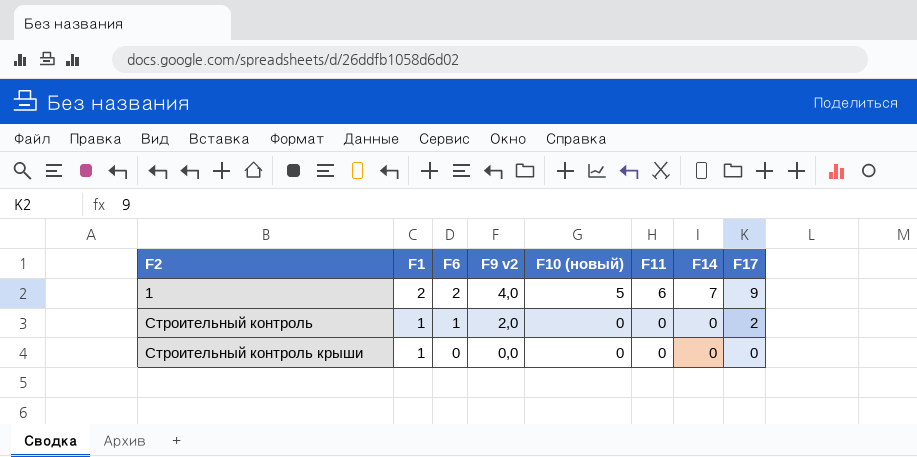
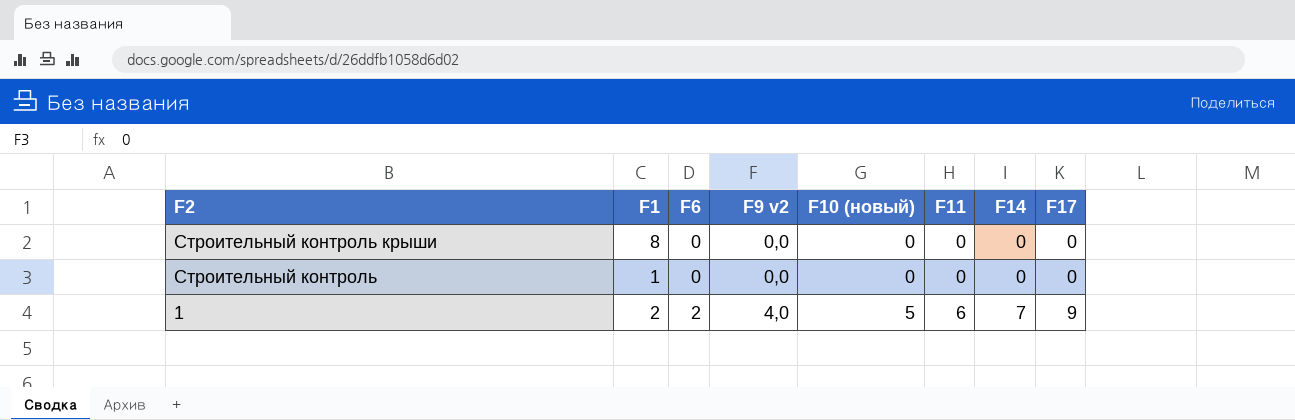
row order: F2 ascending -> F2 descending
Строительный контроль крыши | F1: 1 -> 8
Строительный контроль | F6: 1 -> 0
Строительный контроль | F9 v2: 2,0 -> 0,0
Строительный контроль | F17: 2 -> 0

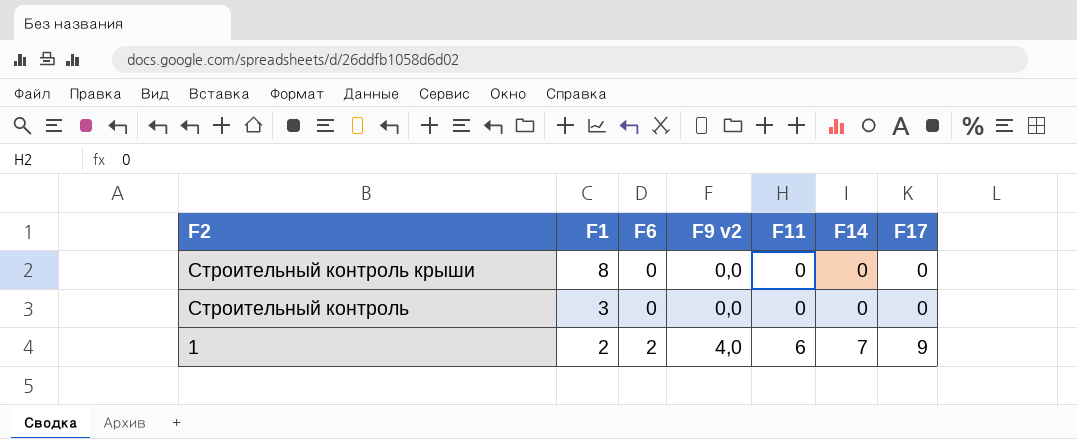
column F10 (новый) | position: 5 -> none
Строительный контроль | F1: 1 -> 3

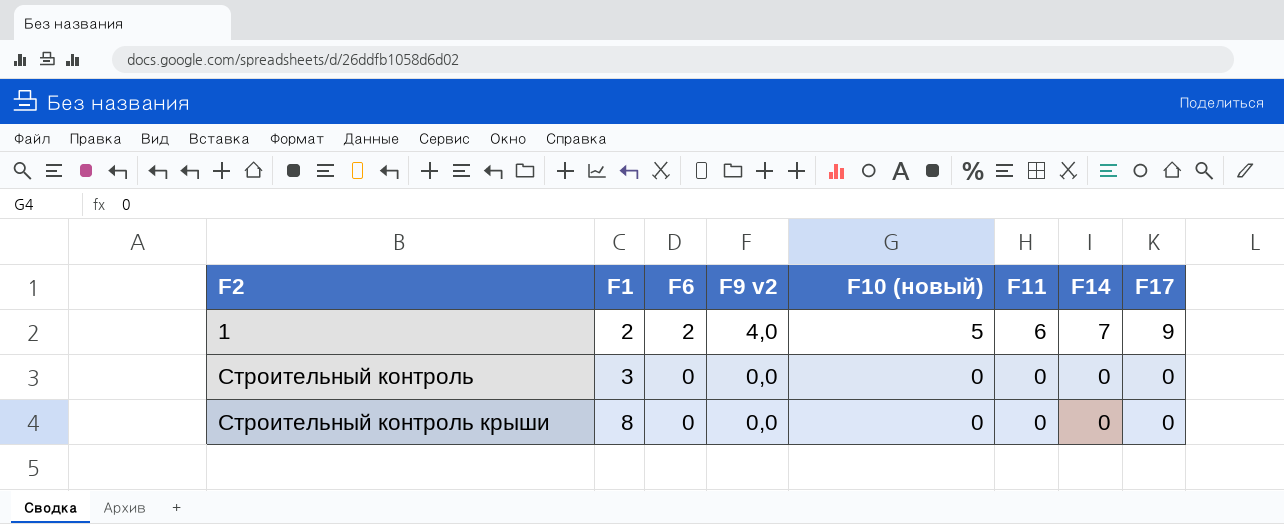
row order: F2 descending -> F2 ascending
column F10 (новый) | position: none -> 5

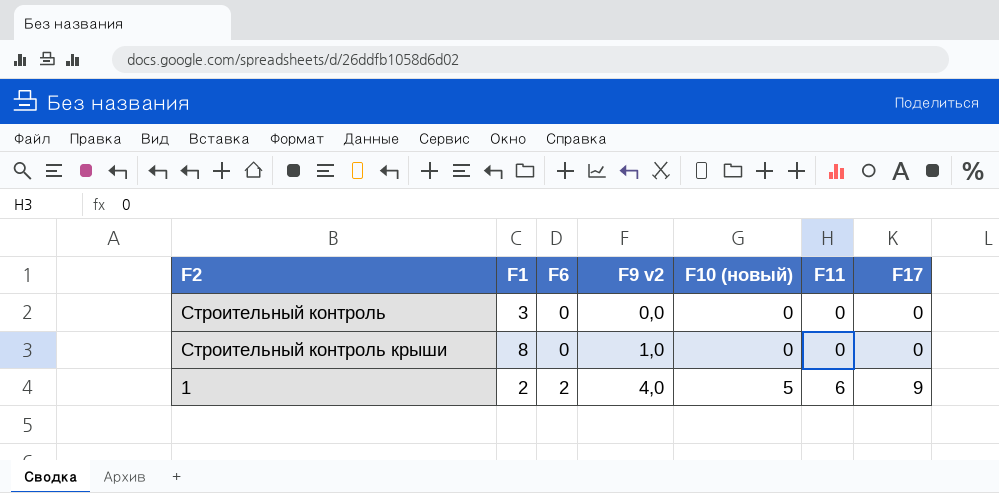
row order: F2 ascending -> F6 ascending
column F14 | position: 7 -> none
Строительный контроль крыши | F9 v2: 0,0 -> 1,0

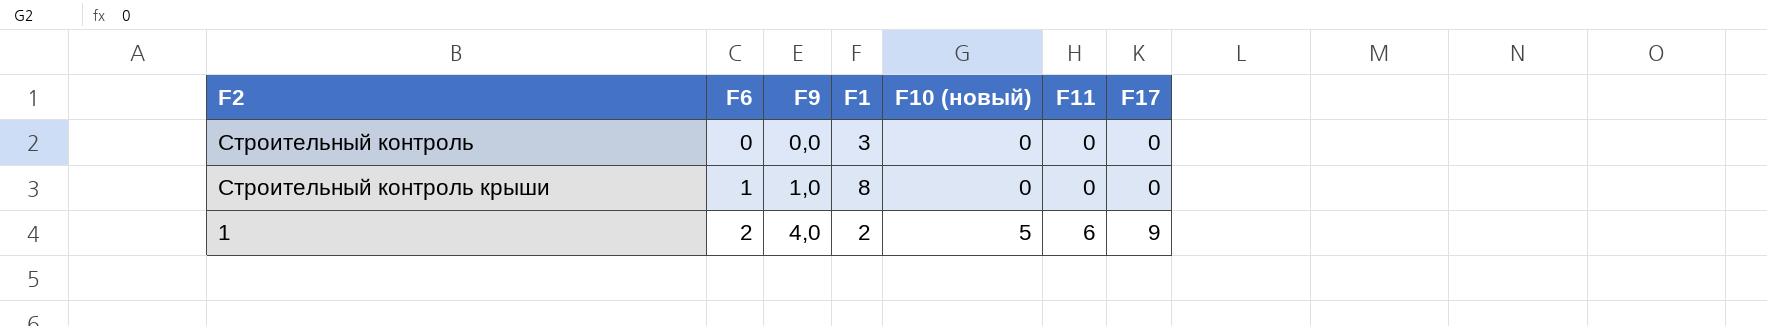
column name: F9 v2 -> F9
column F1 | position: 2 -> 4
Строительный контроль крыши | F6: 0 -> 1

